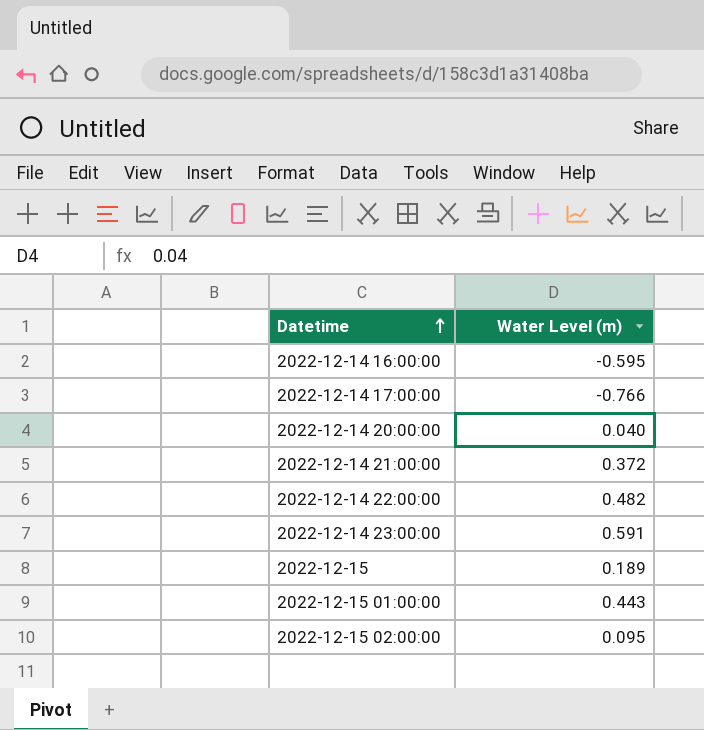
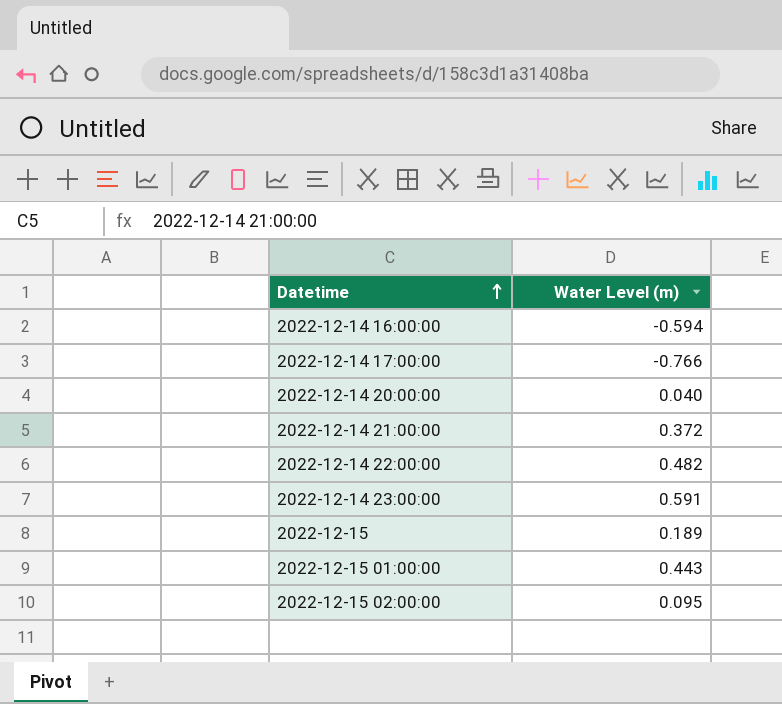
2022-12-14 16:00:00 | Water Level (m): -0.595 -> -0.594

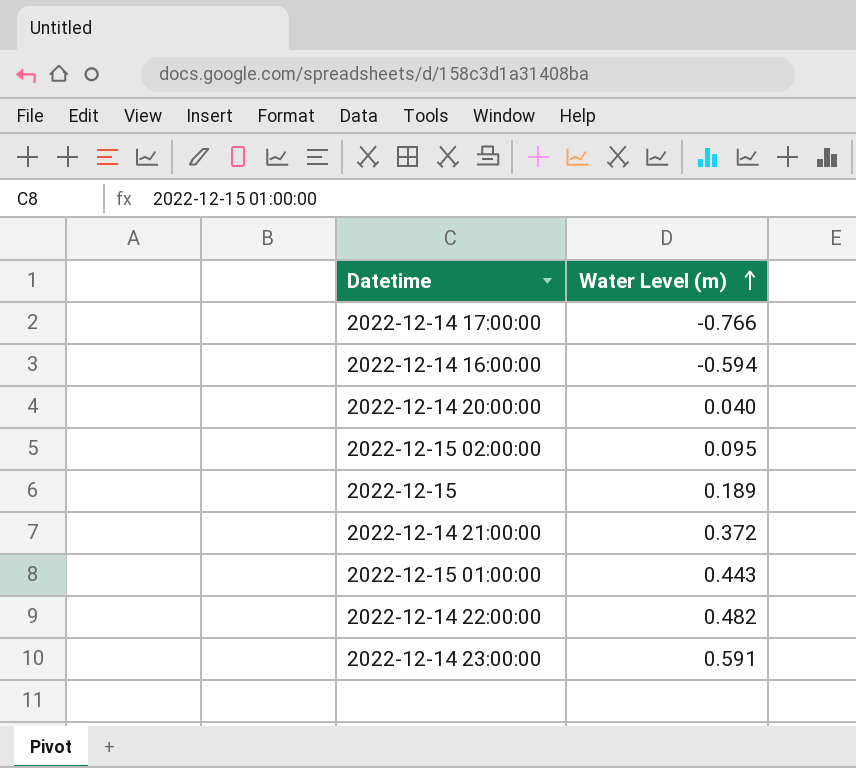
row order: Datetime ascending -> Water Level (m) ascending

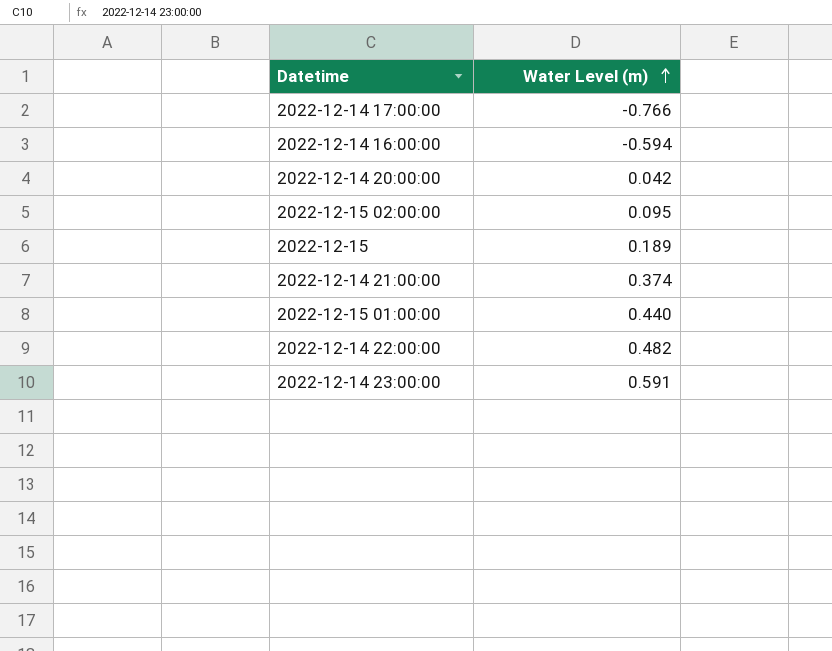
2022-12-14 20:00:00 | Water Level (m): 0.040 -> 0.042
2022-12-14 21:00:00 | Water Level (m): 0.372 -> 0.374
2022-12-15 01:00:00 | Water Level (m): 0.443 -> 0.440

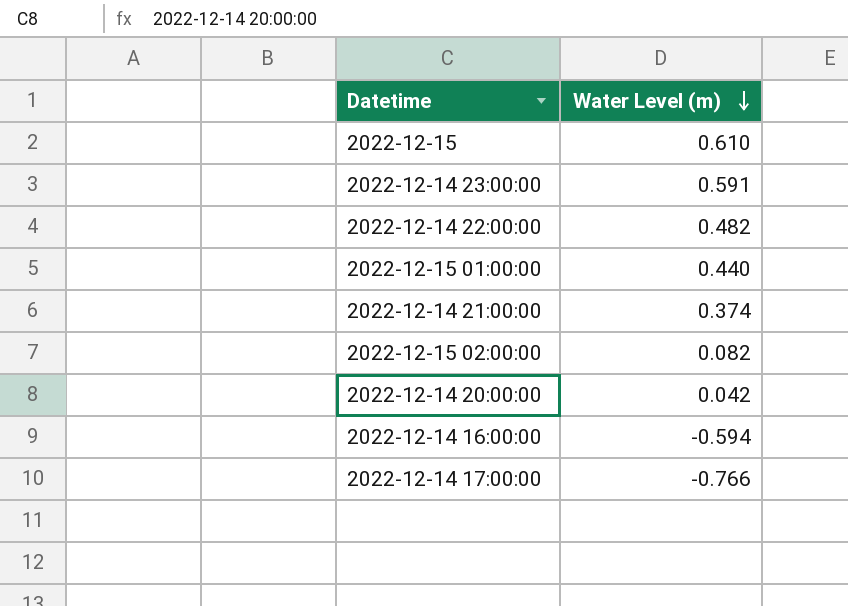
row order: Water Level (m) ascending -> Water Level (m) descending
2022-12-15 | Water Level (m): 0.189 -> 0.610
2022-12-15 02:00:00 | Water Level (m): 0.095 -> 0.082

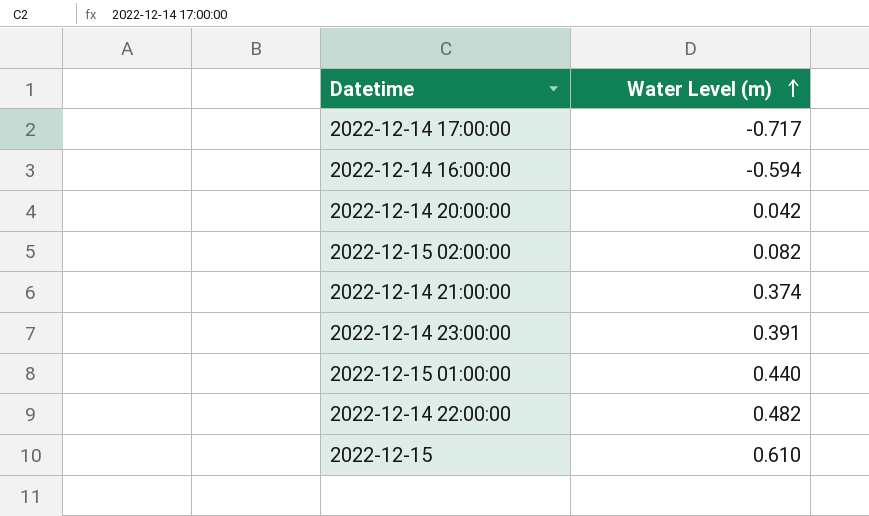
row order: Water Level (m) descending -> Water Level (m) ascending
2022-12-14 17:00:00 | Water Level (m): -0.766 -> -0.717
2022-12-14 23:00:00 | Water Level (m): 0.591 -> 0.391

